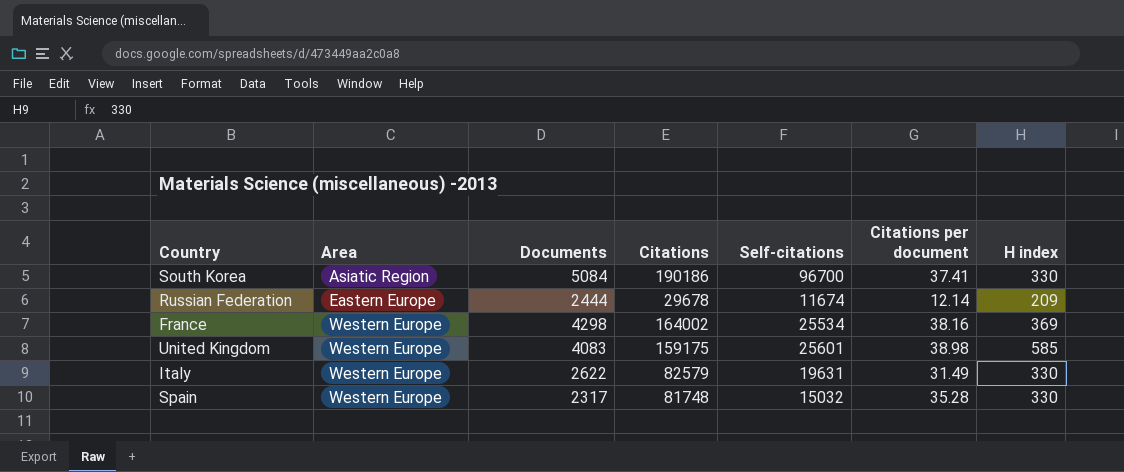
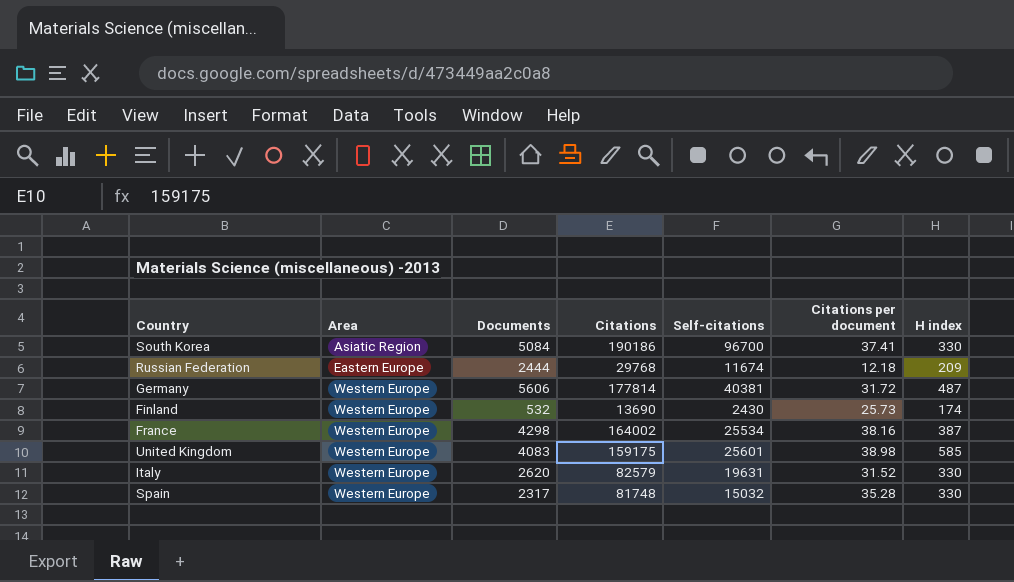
Russian Federation | Citations: 29678 -> 29768
Russian Federation | Citations per document: 12.14 -> 12.18
row Germany: none -> Western Europe | 5606 | 177814 | 40381 | 31.72 | 487
row Finland: none -> Western Europe | 532 | 13690 | 2430 | 25.73 | 174
France | H index: 369 -> 387
Italy | Documents: 2622 -> 2620
Italy | Citations per document: 31.49 -> 31.52

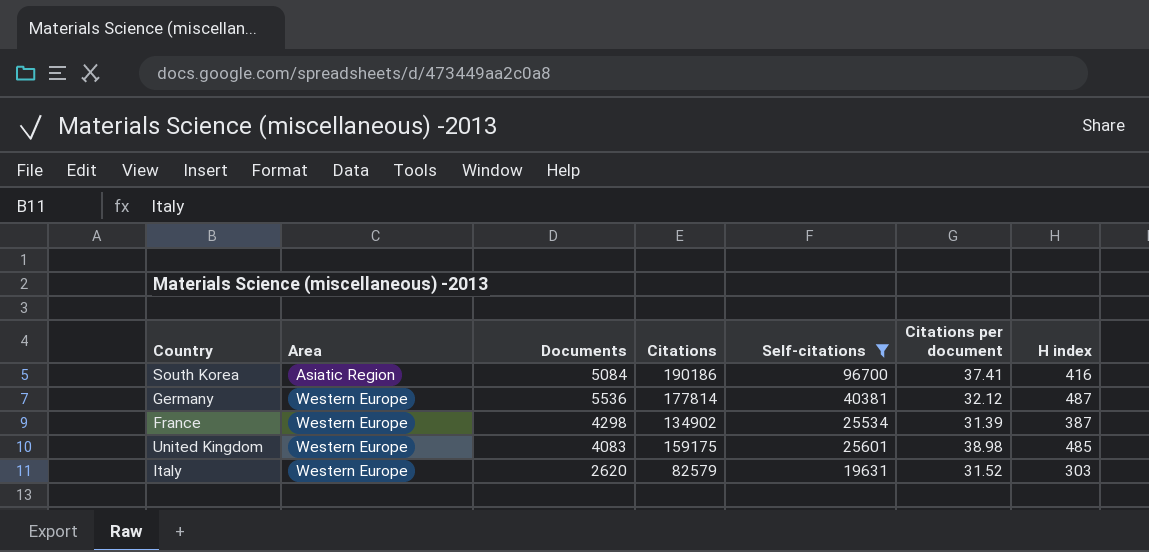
filter: none -> Self-citations >= 19631
South Korea | H index: 330 -> 416
Germany | Documents: 5606 -> 5536
Germany | Citations per document: 31.72 -> 32.12
France | Citations: 164002 -> 134902
France | Citations per document: 38.16 -> 31.39
United Kingdom | H index: 585 -> 485
Italy | H index: 330 -> 303

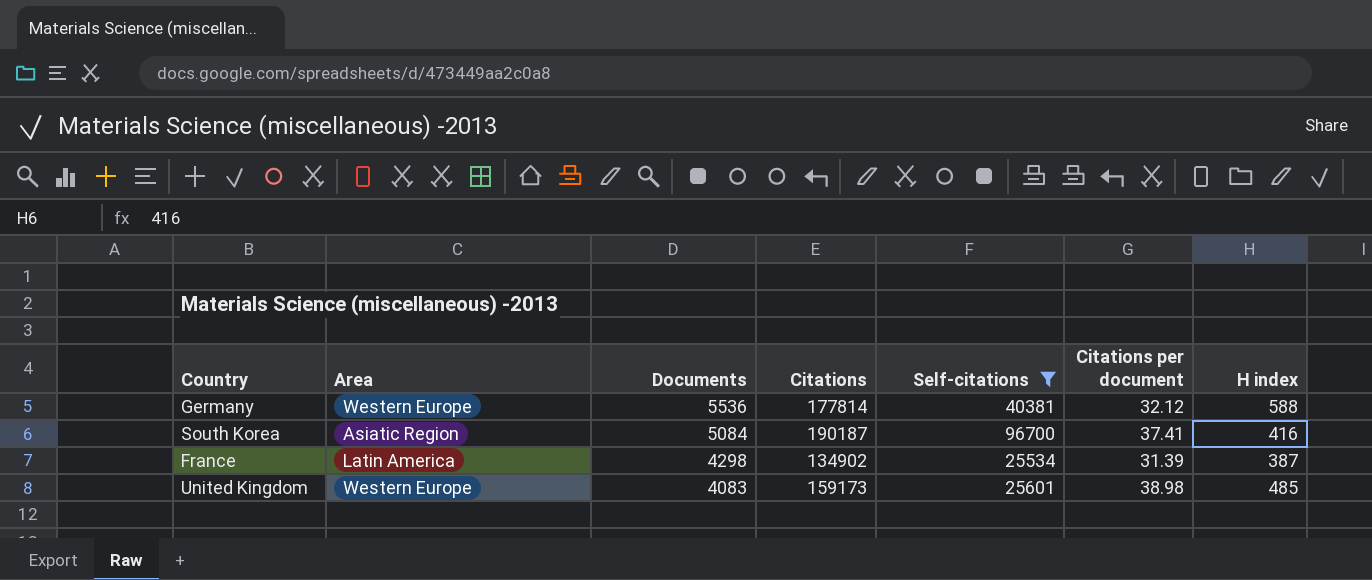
row order: Area ascending -> Documents descending
row Italy: Western Europe | 2620 | 82579 | 19631 | 31.52 | 303 -> none
Germany | H index: 487 -> 588
South Korea | Citations: 190186 -> 190187
France | Area: Western Europe -> Latin America
United Kingdom | Citations: 159175 -> 159173

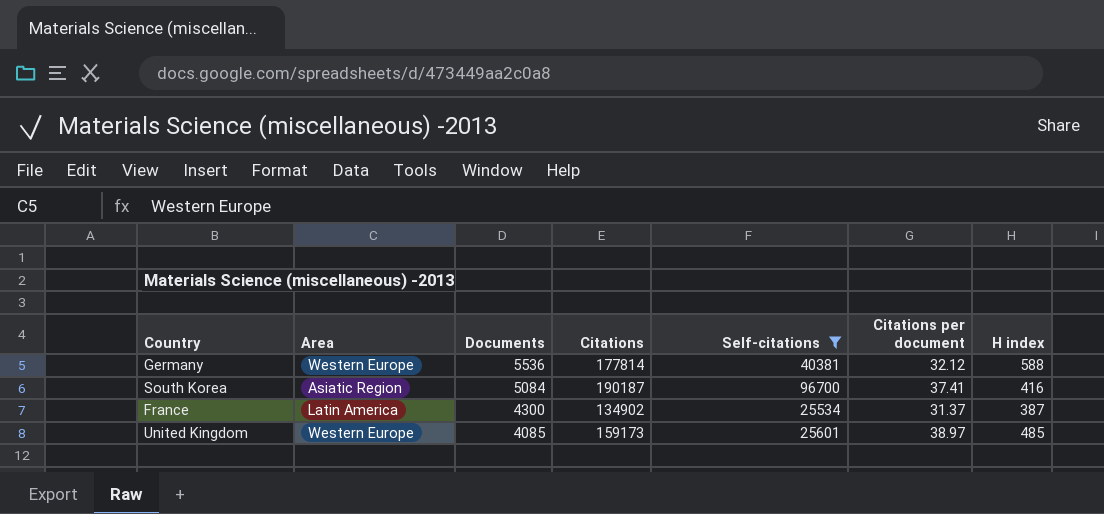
France | Documents: 4298 -> 4300
France | Citations per document: 31.39 -> 31.37
United Kingdom | Documents: 4083 -> 4085
United Kingdom | Citations per document: 38.98 -> 38.97

